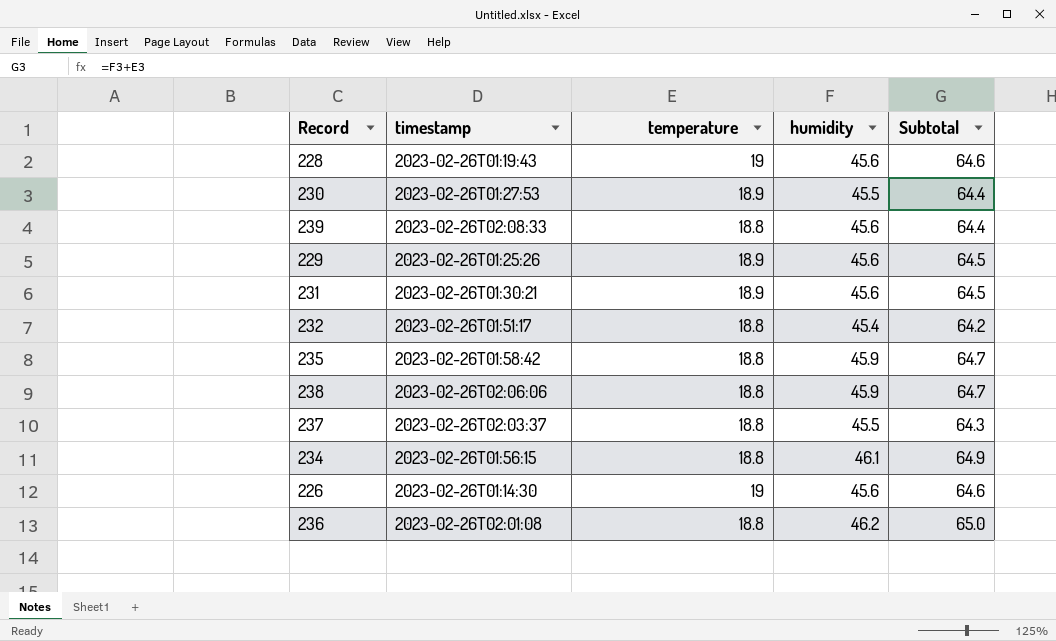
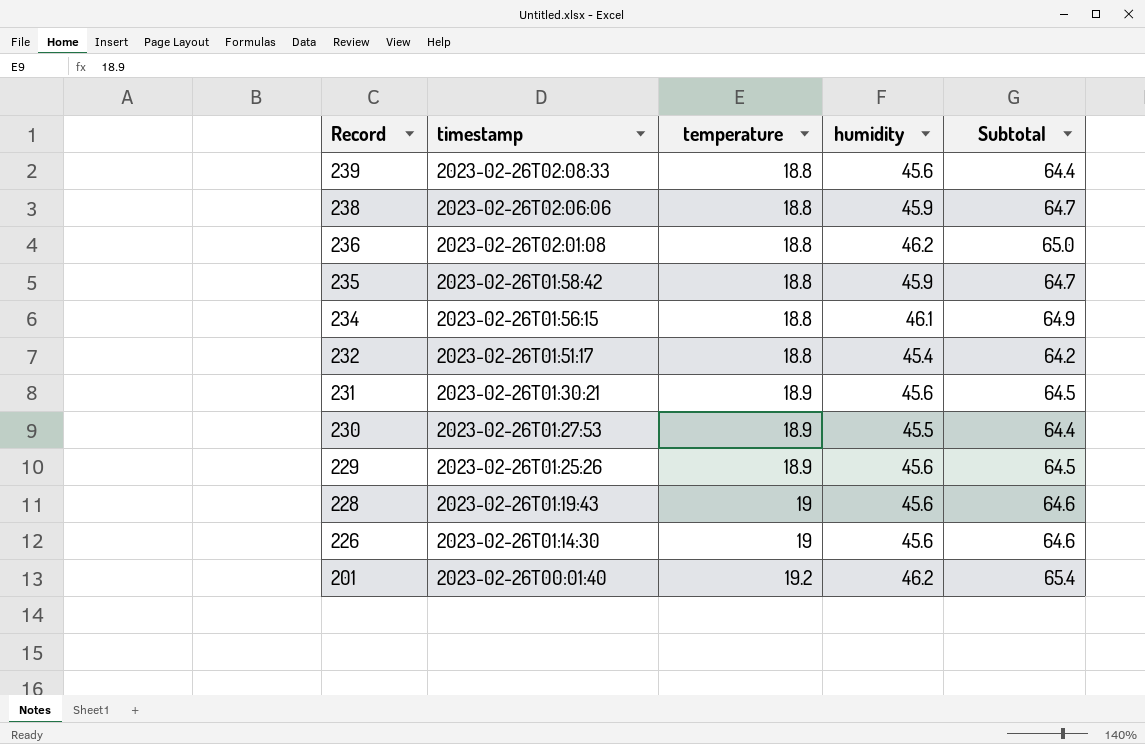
row order: none -> Record descending
row 237: 2023-02-26T02:03:37 | 18.8 | 45.5 | 64.3 -> none
row 201: none -> 2023-02-26T00:01:40 | 19.2 | 46.2 | 65.4

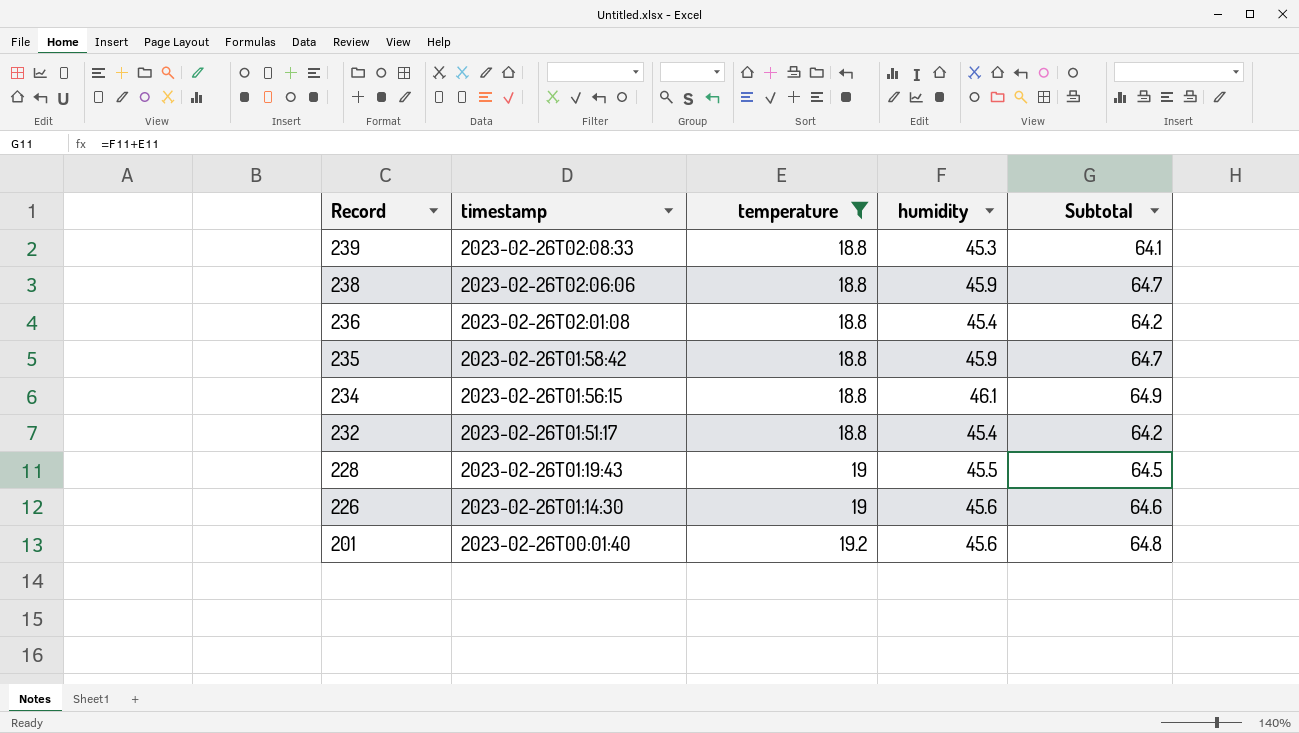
filter: none -> temperature != 18.9
239 | humidity: 45.6 -> 45.3
239 | Subtotal: 64.4 -> 64.1
236 | humidity: 46.2 -> 45.4
236 | Subtotal: 65.0 -> 64.2
228 | humidity: 45.6 -> 45.5
228 | Subtotal: 64.6 -> 64.5
201 | humidity: 46.2 -> 45.6
201 | Subtotal: 65.4 -> 64.8

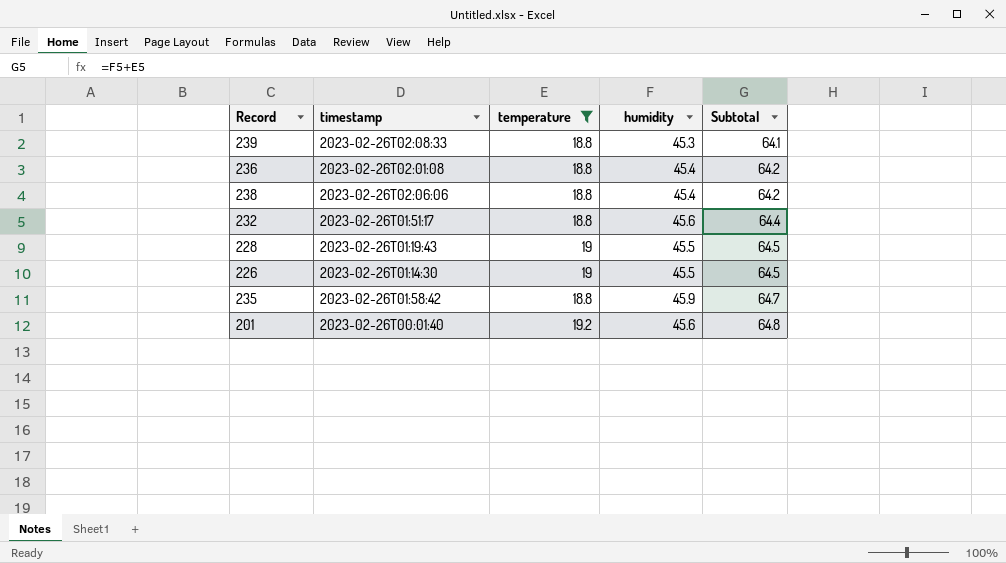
row order: Record descending -> Subtotal ascending
row 234: 2023-02-26T01:56:15 | 18.8 | 46.1 | 64.9 -> none
238 | humidity: 45.9 -> 45.4
238 | Subtotal: 64.7 -> 64.2
232 | humidity: 45.4 -> 45.6
232 | Subtotal: 64.2 -> 64.4
226 | humidity: 45.6 -> 45.5
226 | Subtotal: 64.6 -> 64.5

